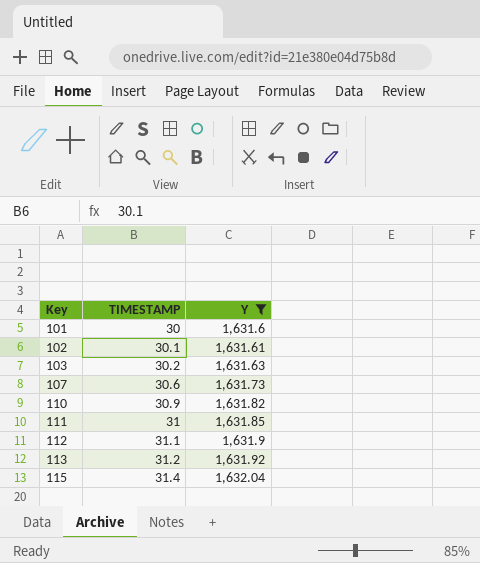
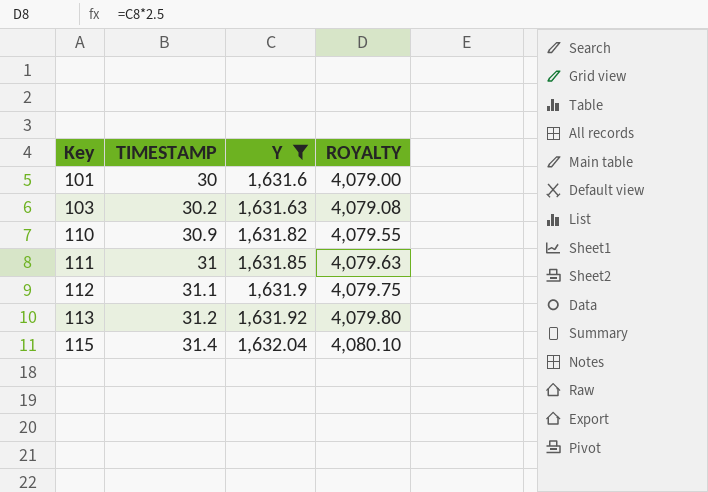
column ROYALTY | formula: none -> [Y] * 2.5
row 102: 30.1 | 1,631.61 -> none
row 107: 30.6 | 1,631.73 -> none

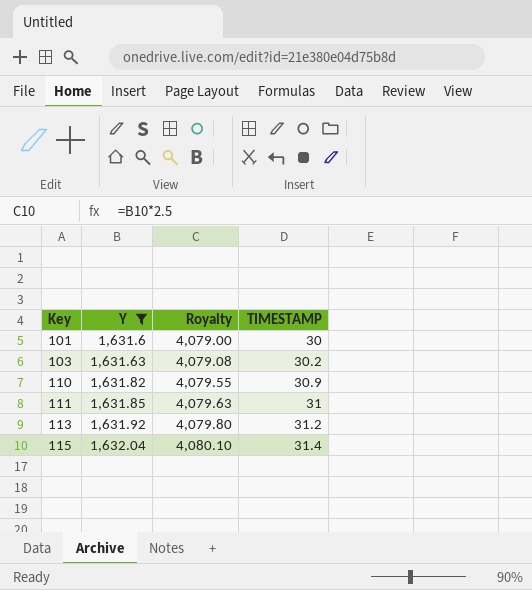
column name: ROYALTY -> Royalty
column TIMESTAMP | position: 2 -> 4
row 112: 31.1 | 1,631.9 | 4,079.75 -> none

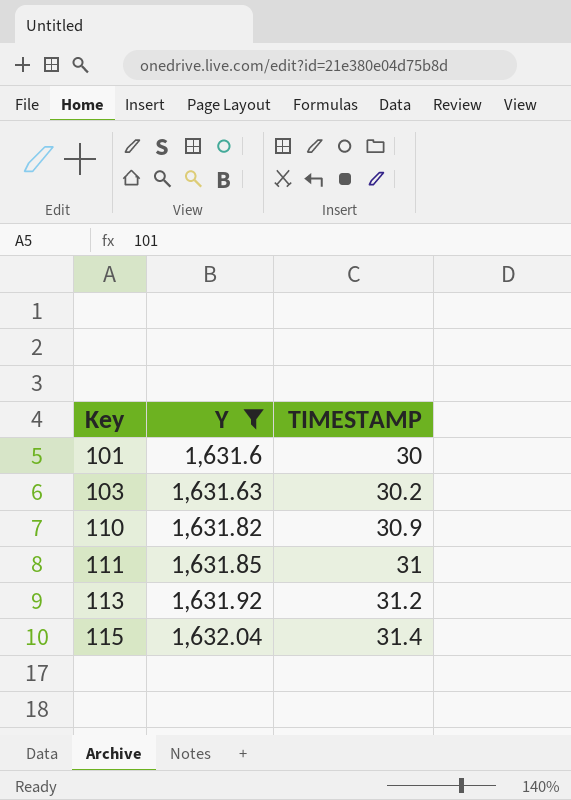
column Royalty | formula: [Y] * 2.5 -> none

